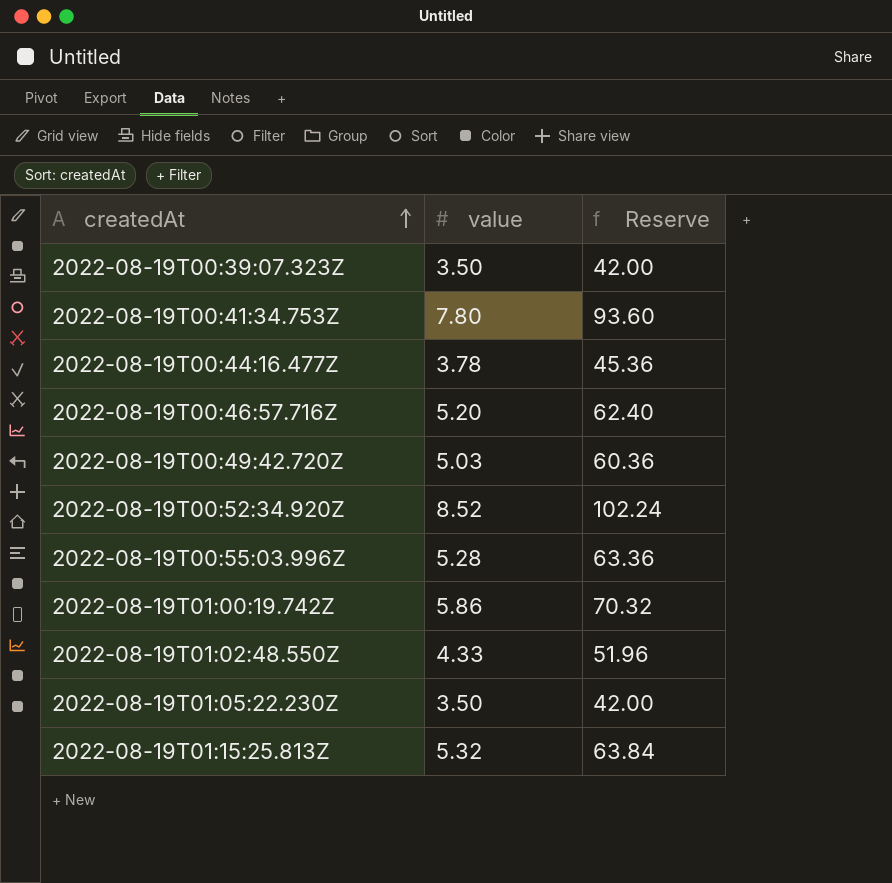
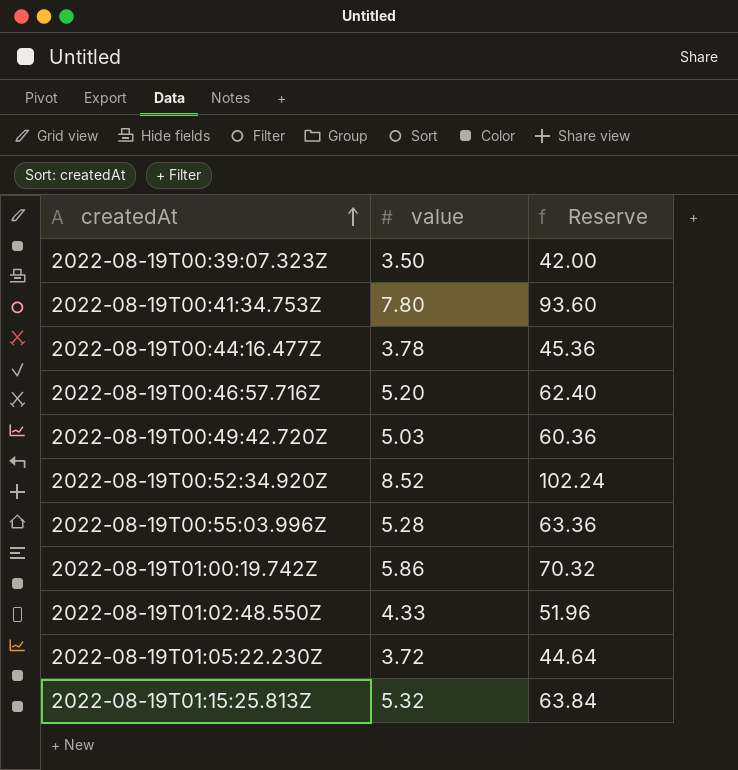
2022-08-19T01:05:22.230Z | value: 3.50 -> 3.72
2022-08-19T01:05:22.230Z | Reserve: 42.00 -> 44.64

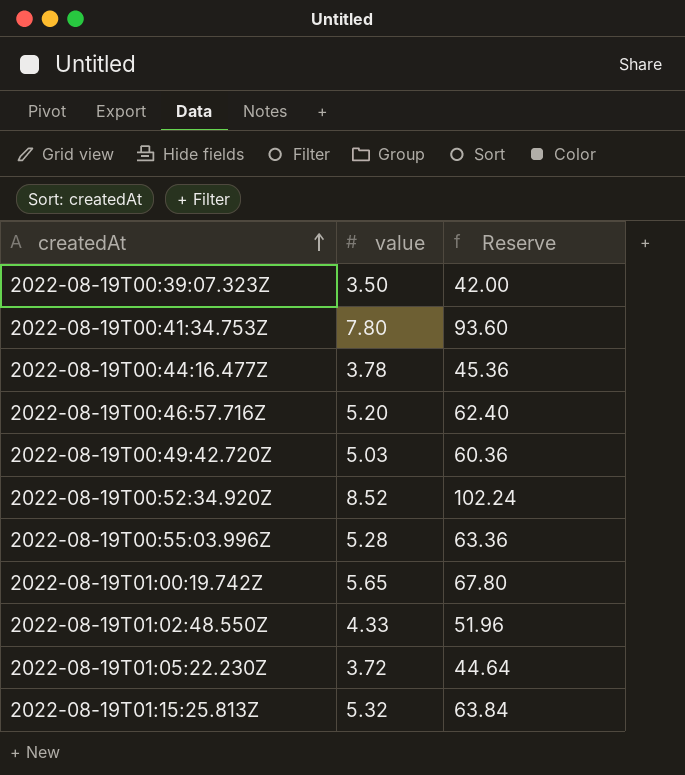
2022-08-19T01:00:19.742Z | value: 5.86 -> 5.65
2022-08-19T01:00:19.742Z | Reserve: 70.32 -> 67.80

